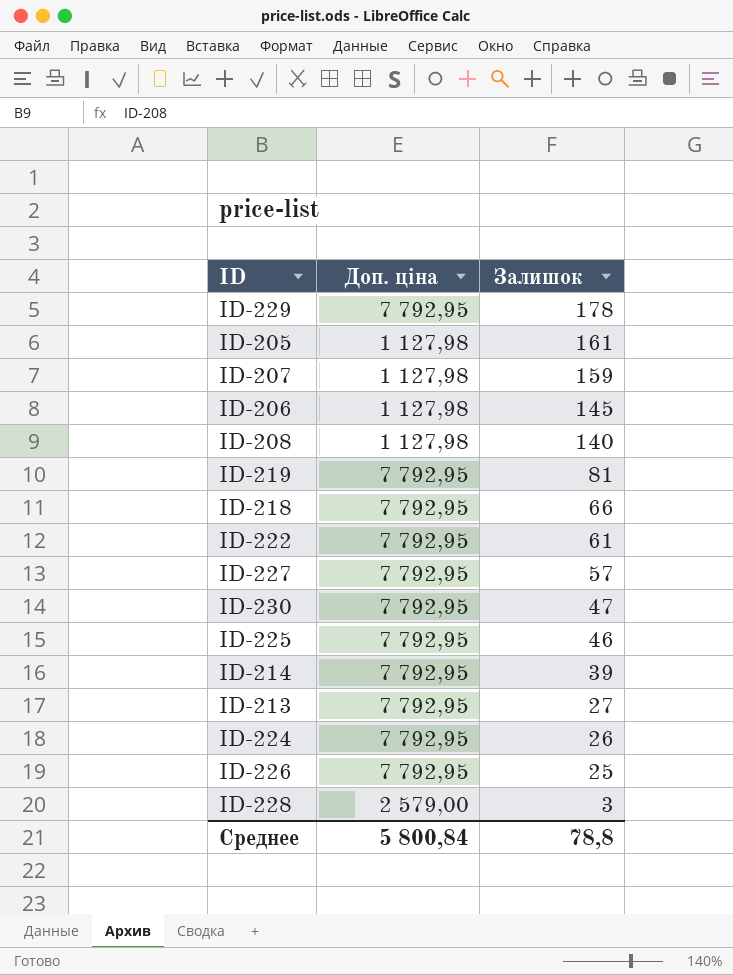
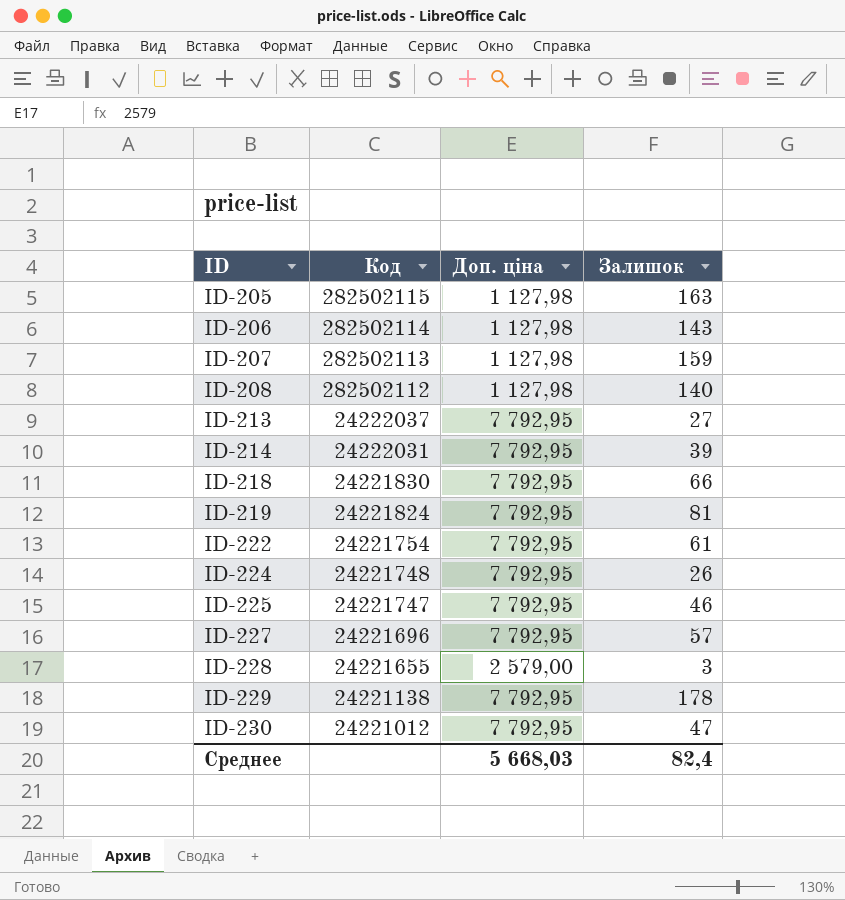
row order: Залишок descending -> ID ascending
column Код | position: none -> 2
row ID-226: 7 792,95 | 25 -> none
ID-205 | Залишок: 161 -> 163
ID-206 | Залишок: 145 -> 143
Среднее | Доп. ціна: 5 800,84 -> 5 668,03
Среднее | Залишок: 78,8 -> 82,4

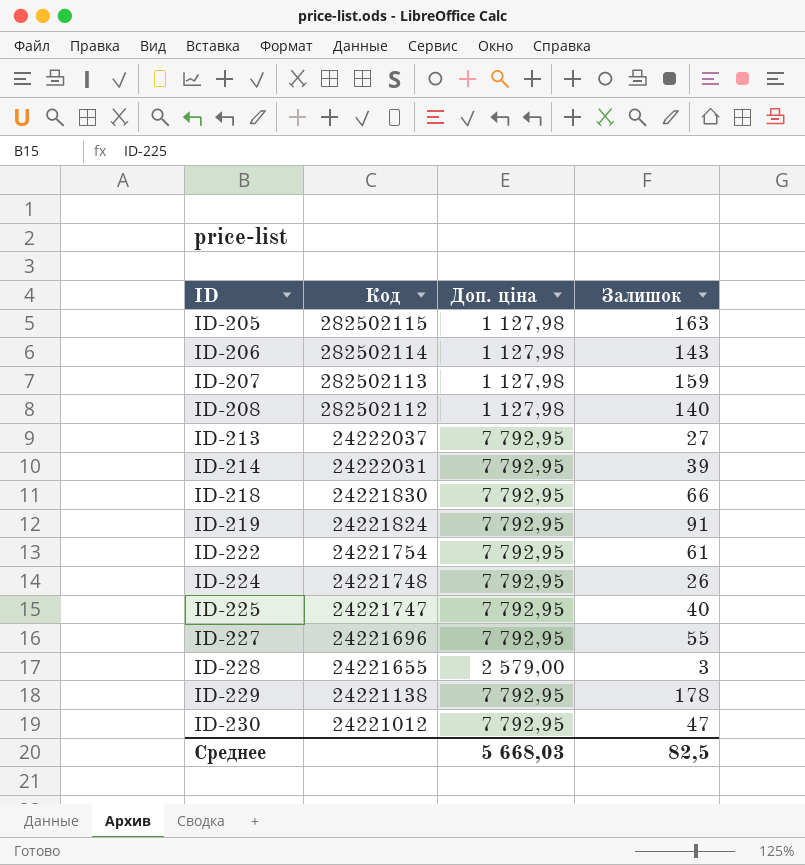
ID-219 | Залишок: 81 -> 91
ID-225 | Залишок: 46 -> 40
ID-227 | Залишок: 57 -> 55
Среднее | Залишок: 82,4 -> 82,5

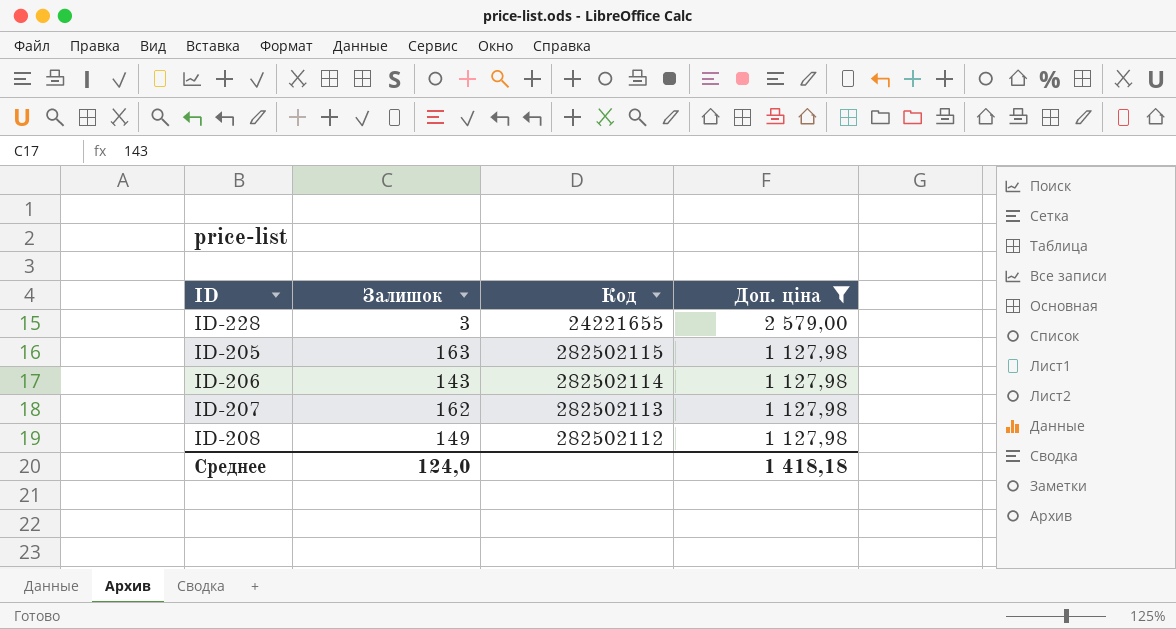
filter: none -> Доп. ціна != 7 792,95
row order: ID ascending -> Доп. ціна descending
column Залишок | position: 4 -> 2
ID-207 | Залишок: 159 -> 162
ID-208 | Залишок: 140 -> 149
Среднее | Залишок: 82,5 -> 124,0
Среднее | Доп. ціна: 5 668,03 -> 1 418,18

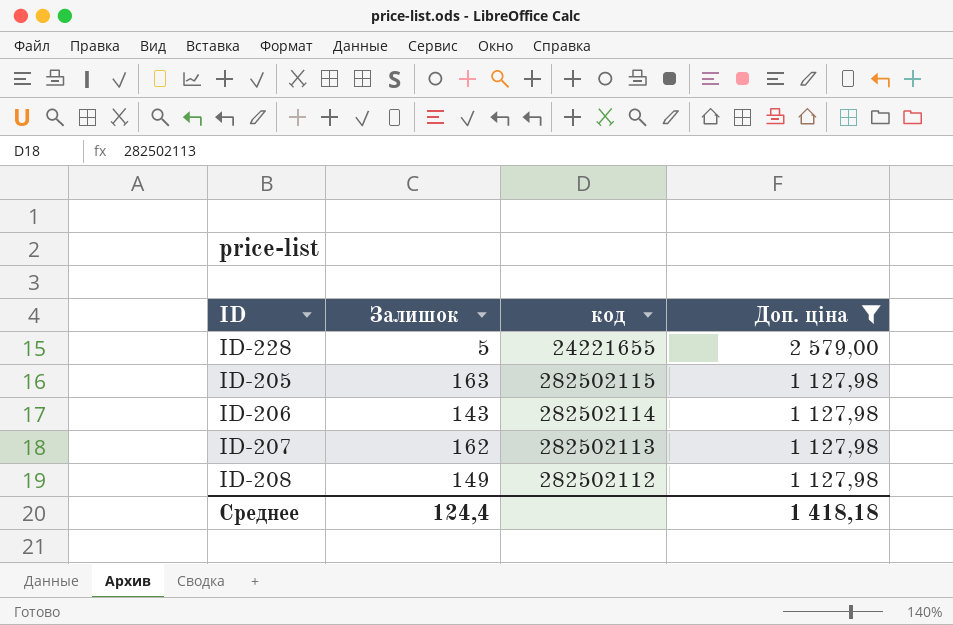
column name: Код -> код
ID-228 | Залишок: 3 -> 5
Среднее | Залишок: 124,0 -> 124,4

